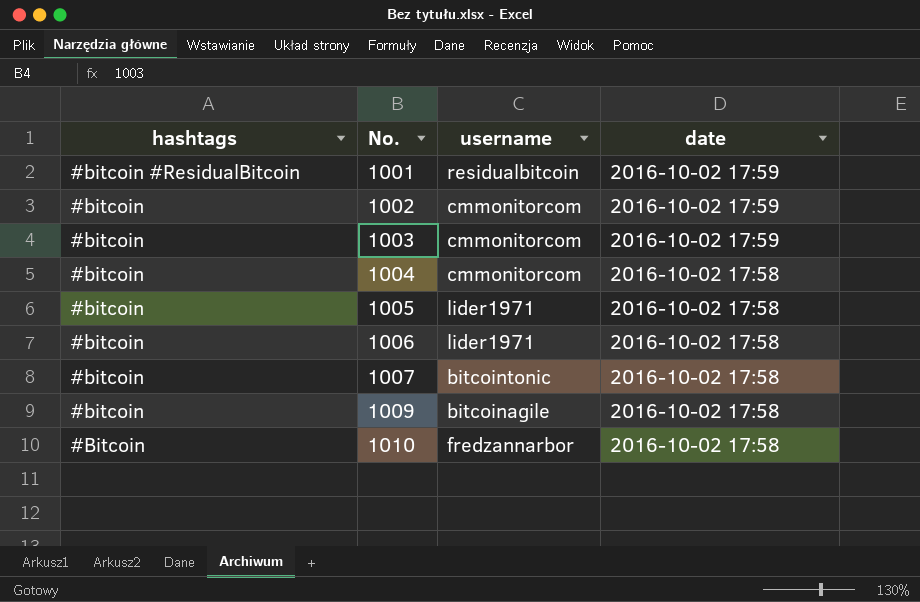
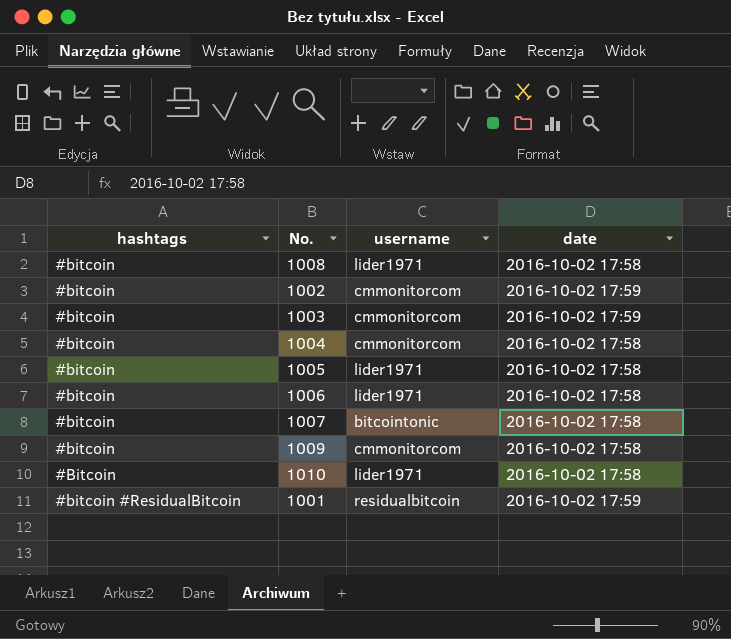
row order: hashtags descending -> hashtags ascending
row 1008: none -> #bitcoin | lider1971 | 2016-10-02 17:58
1009 | username: bitcoinagile -> cmmonitorcom
1010 | username: fredzannarbor -> lider1971

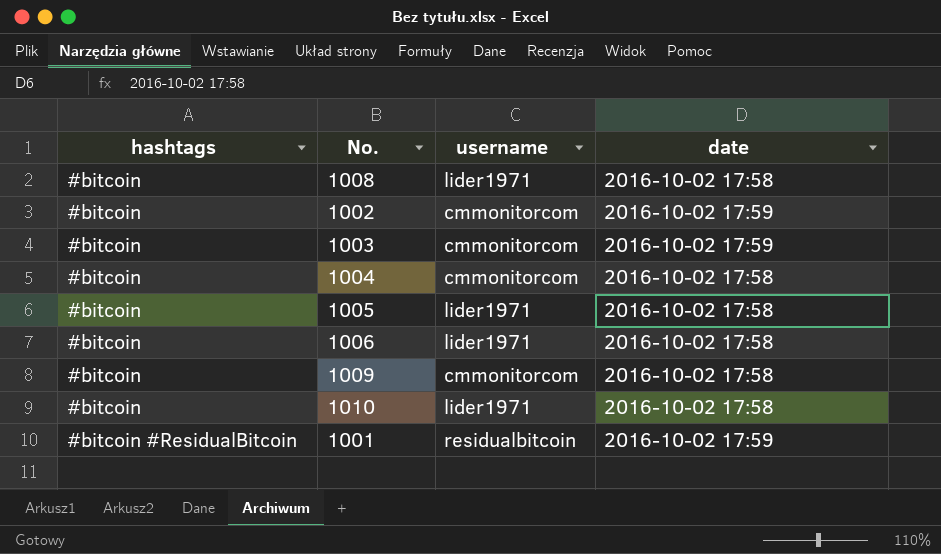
row 1007: #bitcoin | bitcointonic | 2016-10-02 17:58 -> none
1010 | hashtags: #Bitcoin -> #bitcoin

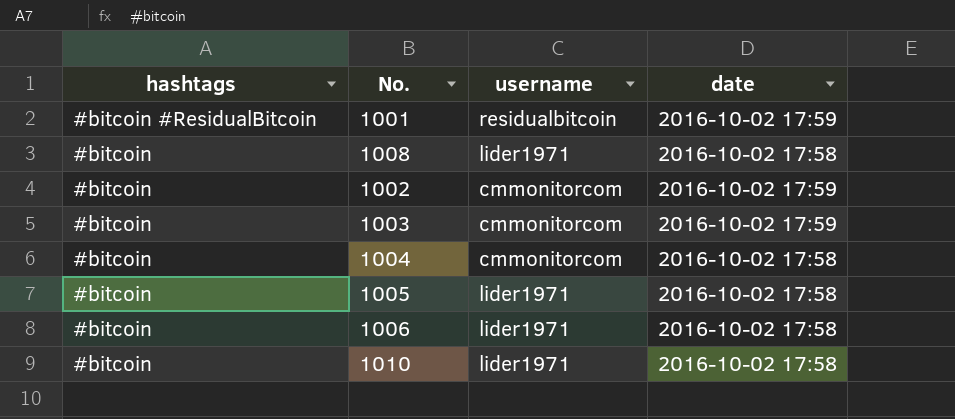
row order: hashtags ascending -> hashtags descending
row 1009: #bitcoin | cmmonitorcom | 2016-10-02 17:58 -> none

